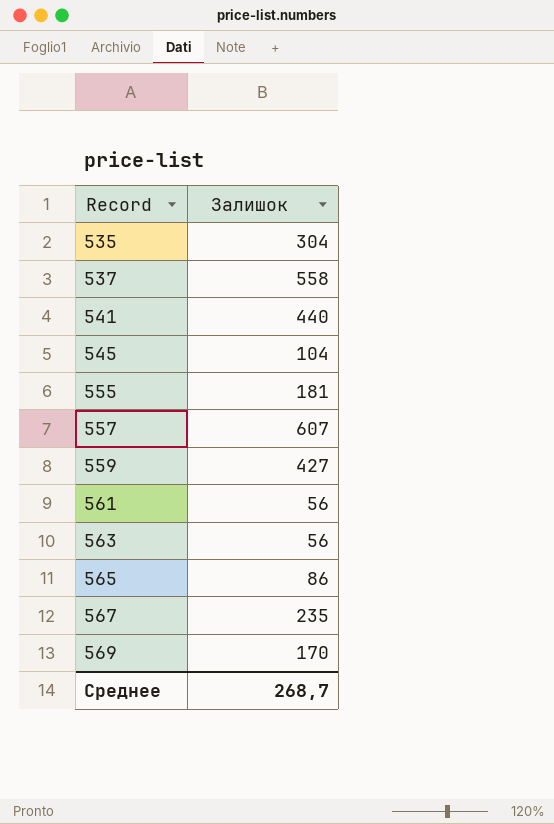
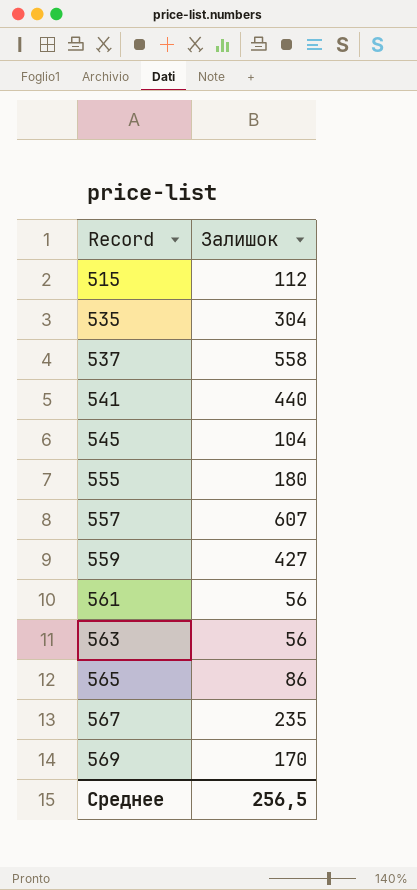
row 515: none -> 112
555 | Залишок: 181 -> 180
Среднее | Залишок: 268,7 -> 256,5

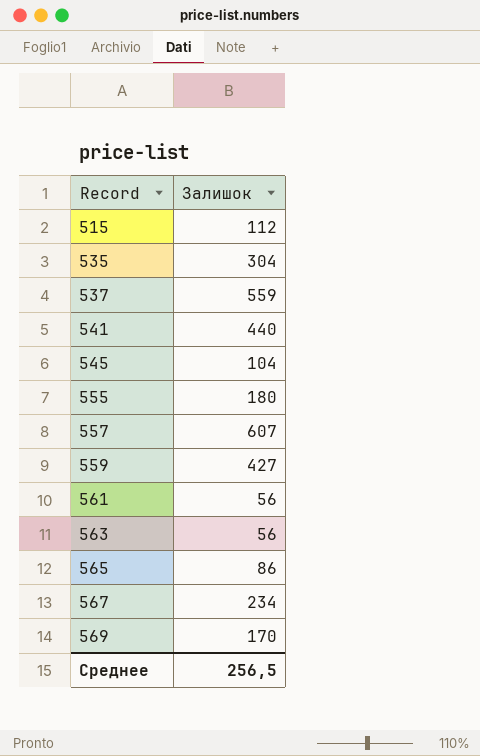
537 | Залишок: 558 -> 559
567 | Залишок: 235 -> 234

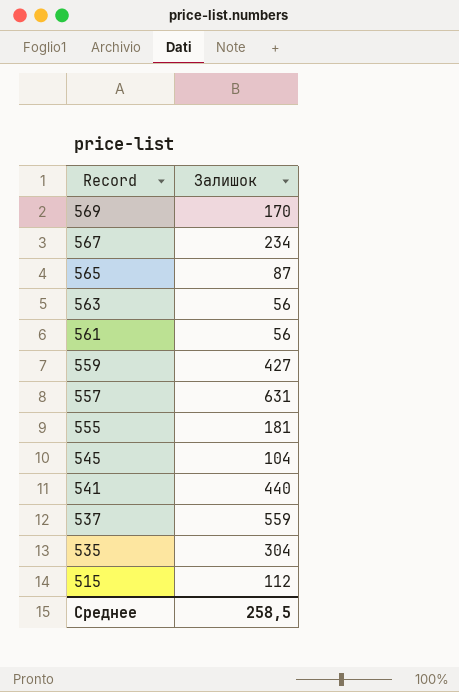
row order: Record ascending -> Record descending
565 | Залишок: 86 -> 87
557 | Залишок: 607 -> 631
555 | Залишок: 180 -> 181
Среднее | Залишок: 256,5 -> 258,5

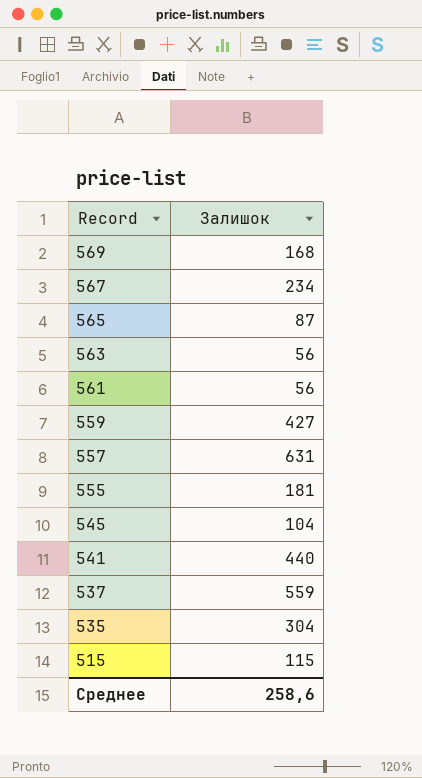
569 | Залишок: 170 -> 168
515 | Залишок: 112 -> 115
Среднее | Залишок: 258,5 -> 258,6

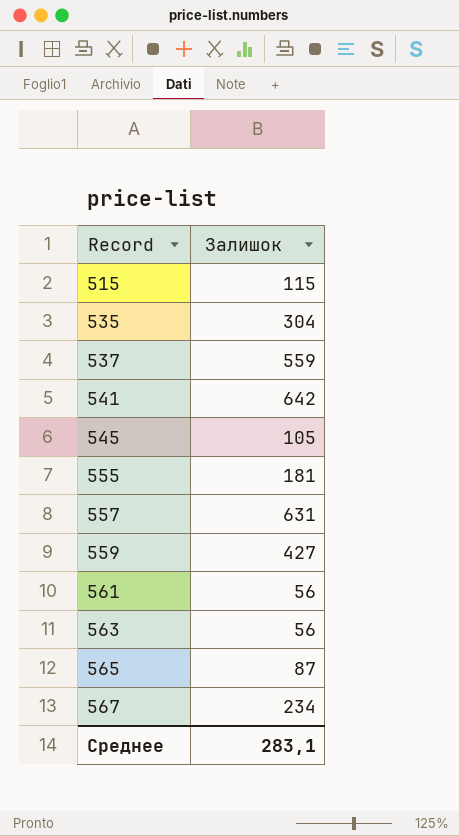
row order: Record descending -> Record ascending
row 569: 168 -> none
541 | Залишок: 440 -> 642
545 | Залишок: 104 -> 105
Среднее | Залишок: 258,6 -> 283,1

